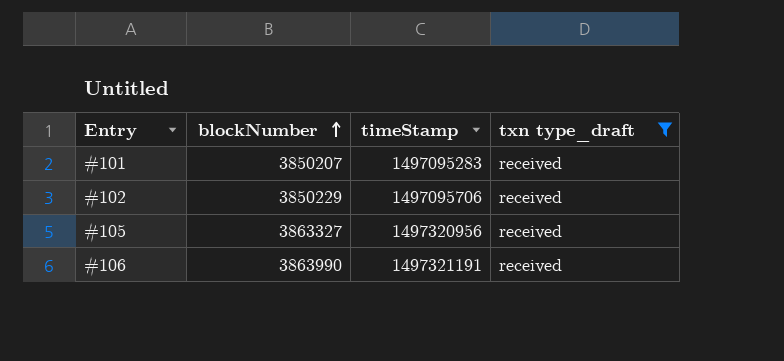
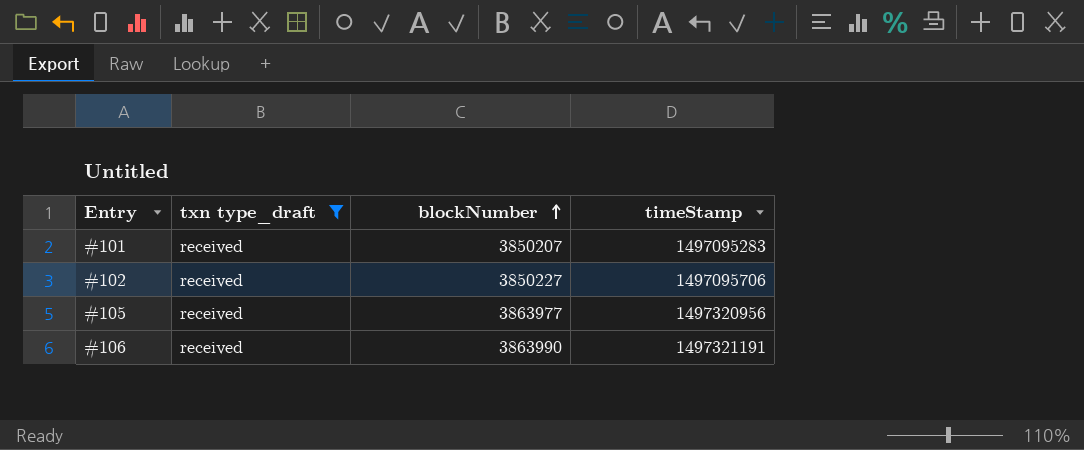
column txn type_draft | position: 4 -> 2
#102 | blockNumber: 3850229 -> 3850227
#105 | blockNumber: 3863327 -> 3863977

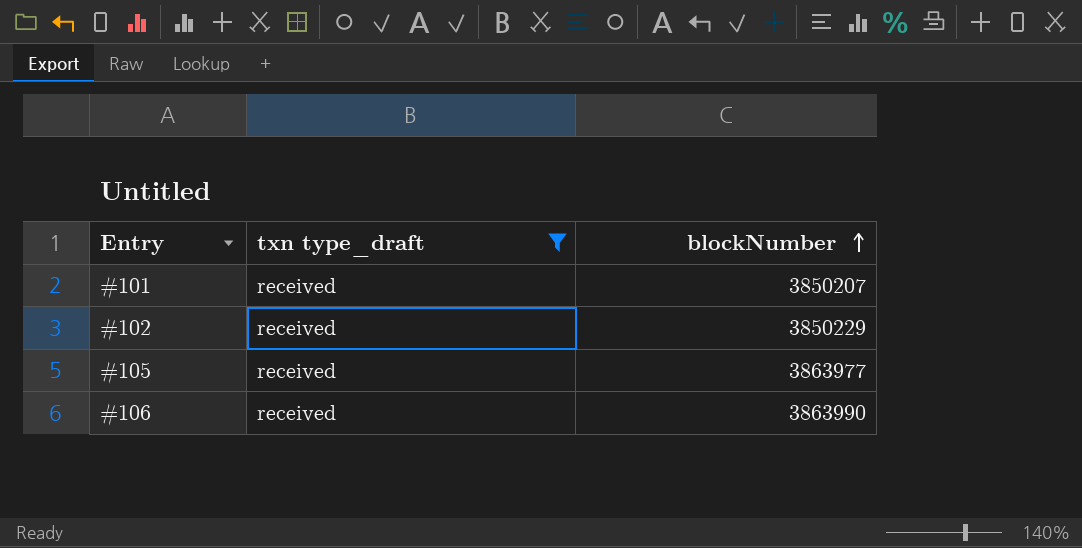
column timeStamp | position: 4 -> none
#102 | blockNumber: 3850227 -> 3850229

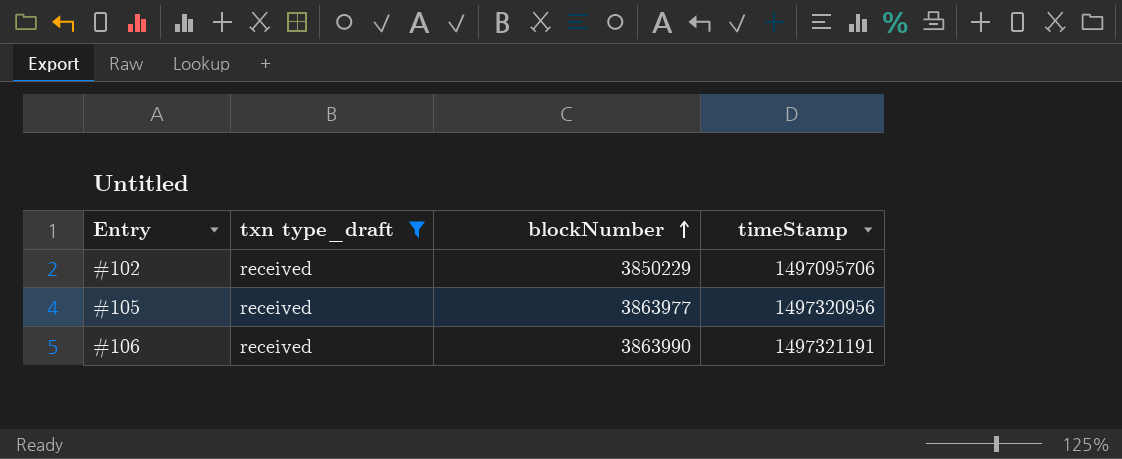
column timeStamp | position: none -> 4
row #101: received | 3850207 -> none

